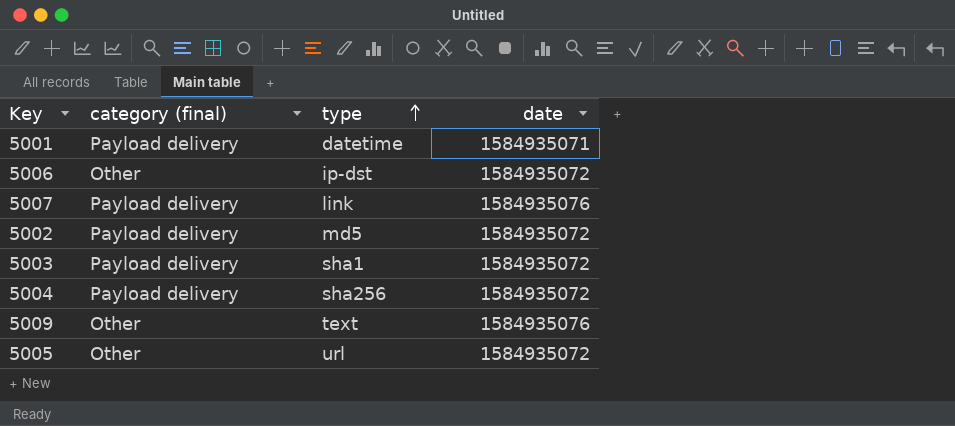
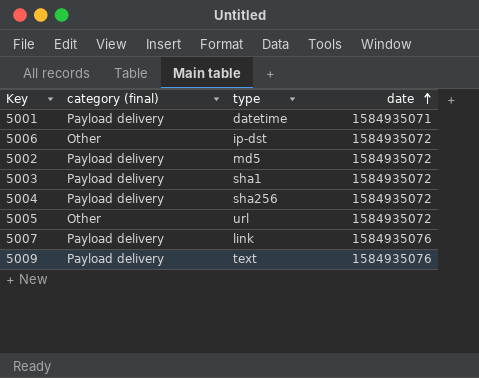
row order: type ascending -> date ascending
5009 | category (final): Other -> Payload delivery

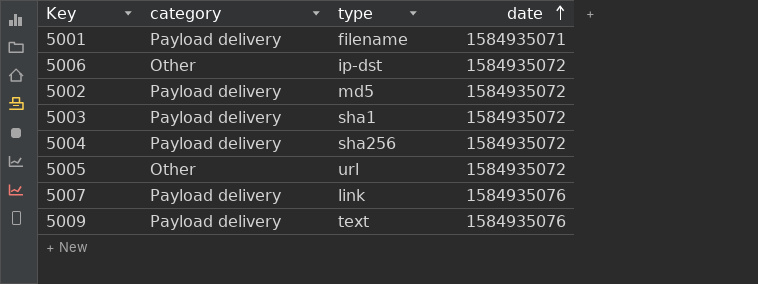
column name: category (final) -> category
5001 | type: datetime -> filename

